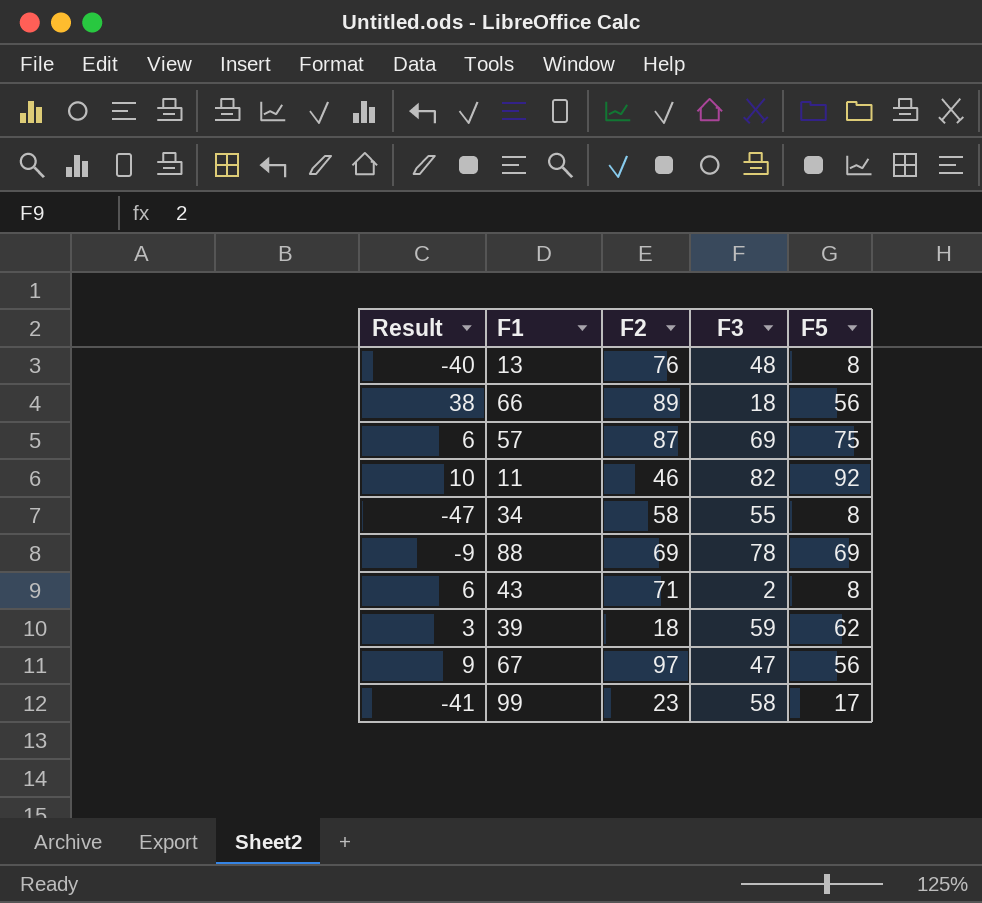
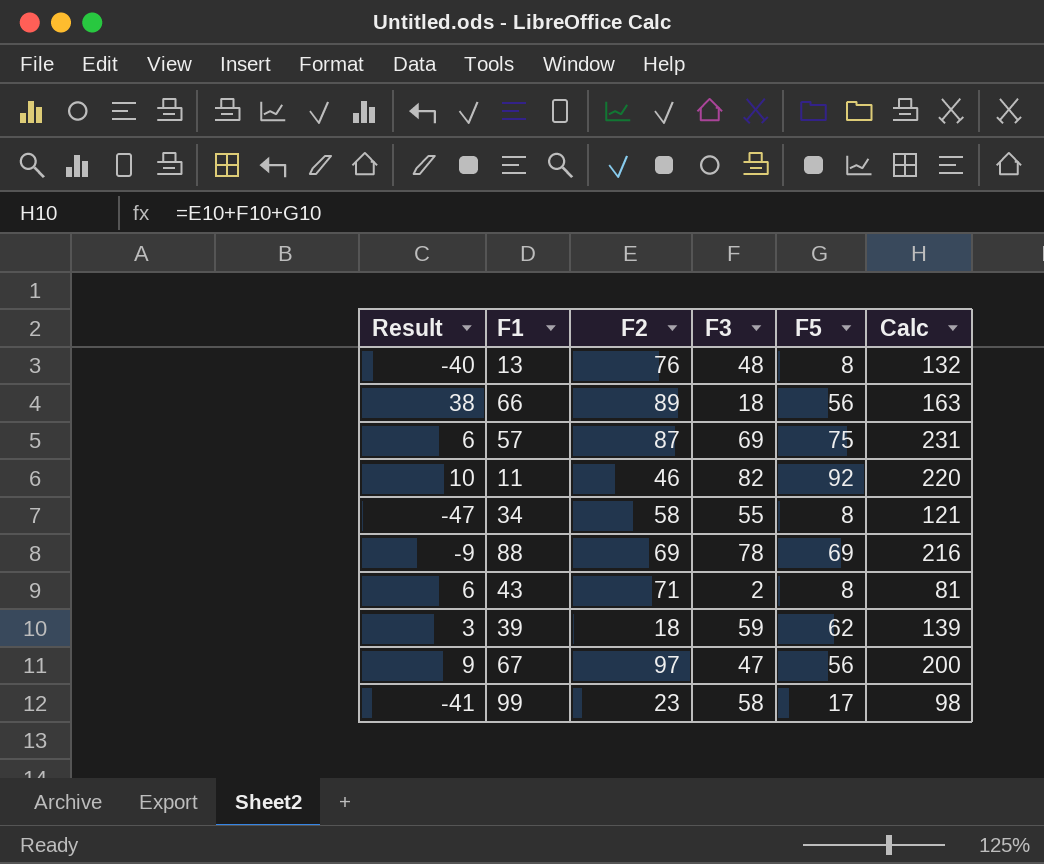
column Calc | formula: none -> [F2] + [F3] + [F5]

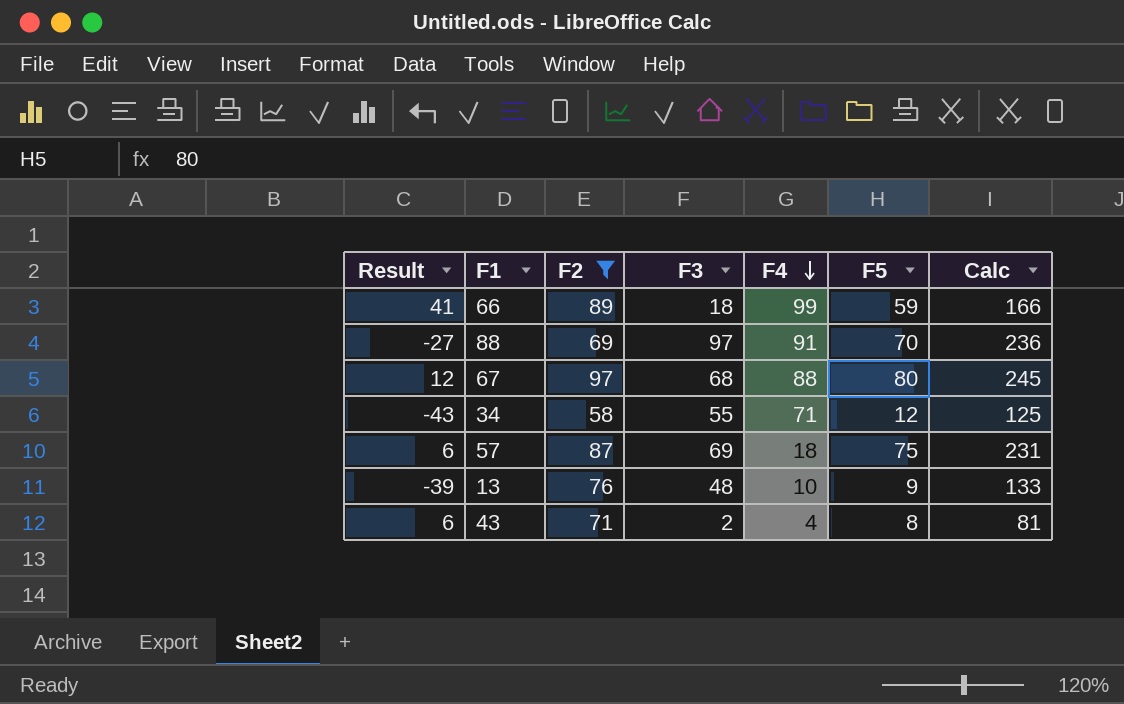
filter: none -> F2 >= 58
row order: none -> F4 descending
column F4 | position: none -> 5
66 | Result: 38 -> 41
66 | F5: 56 -> 59
66 | Calc: 163 -> 166
88 | Result: -9 -> -27
88 | F3: 78 -> 97
88 | F5: 69 -> 70
88 | Calc: 216 -> 236
67 | Result: 9 -> 12
67 | F3: 47 -> 68
67 | F5: 56 -> 80
67 | Calc: 200 -> 245
34 | Result: -47 -> -43
34 | F5: 8 -> 12
34 | Calc: 121 -> 125
13 | Result: -40 -> -39
13 | F5: 8 -> 9
13 | Calc: 132 -> 133

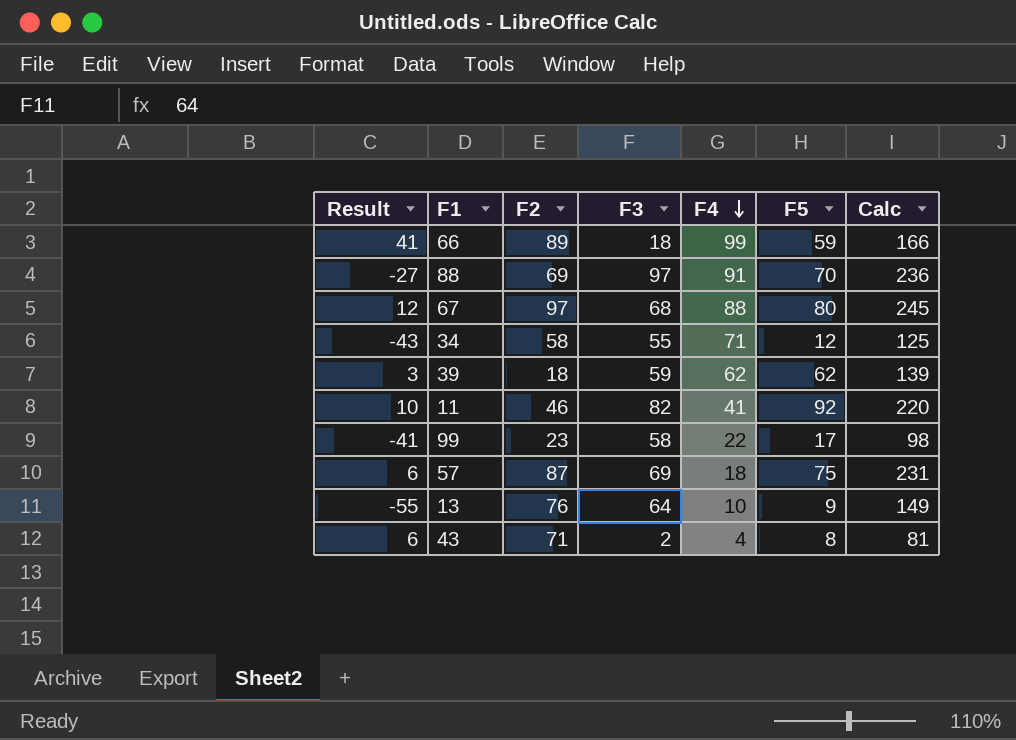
filter: F2 >= 58 -> none
13 | Result: -39 -> -55
13 | F3: 48 -> 64
13 | Calc: 133 -> 149

